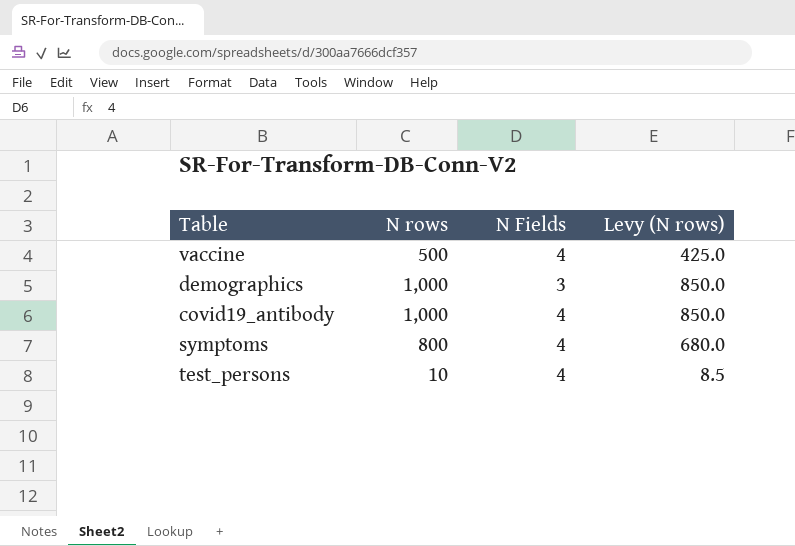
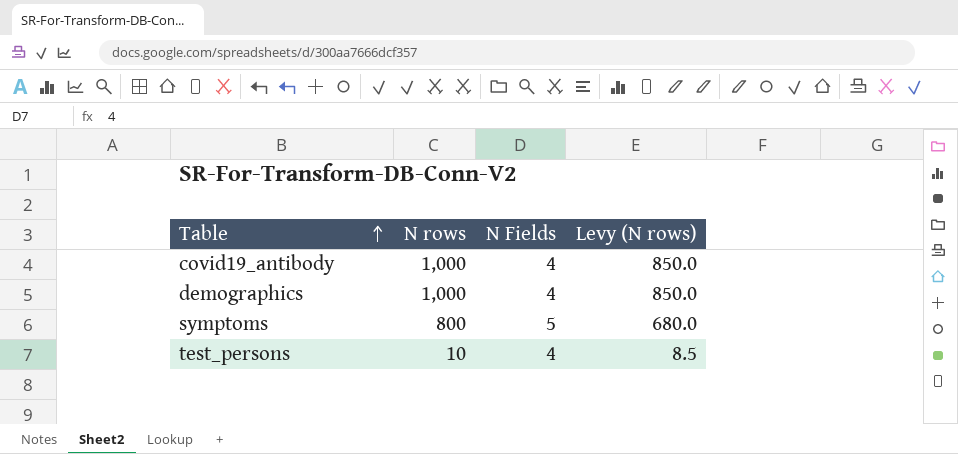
row order: none -> Table ascending
row vaccine: 500 | 4 | 425.0 -> none
demographics | N Fields: 3 -> 4
symptoms | N Fields: 4 -> 5

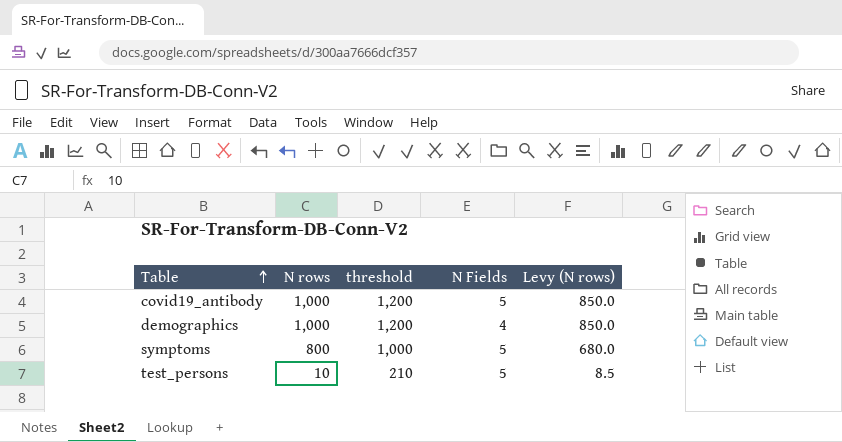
column threshold | formula: none -> [N rows] + 200
covid19_antibody | N Fields: 4 -> 5
test_persons | N Fields: 4 -> 5

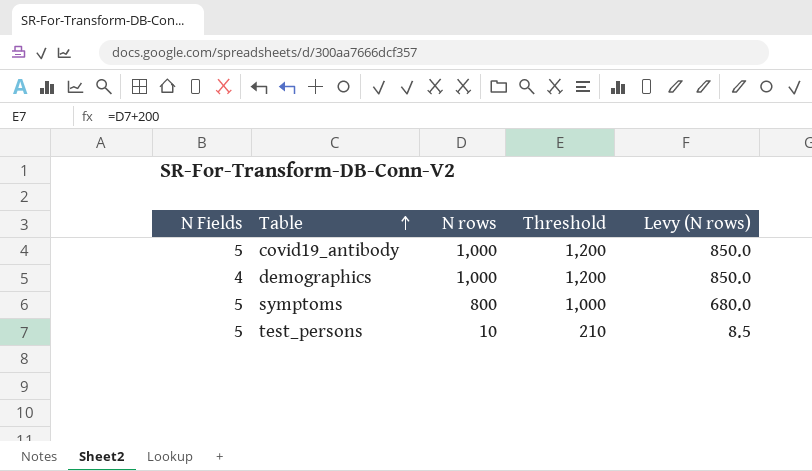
column N Fields | position: 4 -> 1
column name: threshold -> Threshold

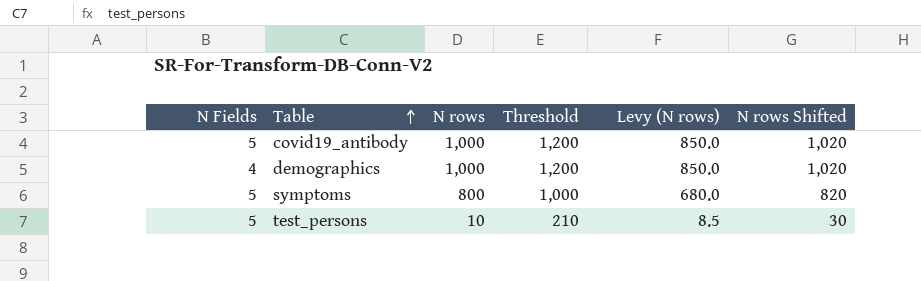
column N rows Shifted | formula: none -> [N rows] + 20

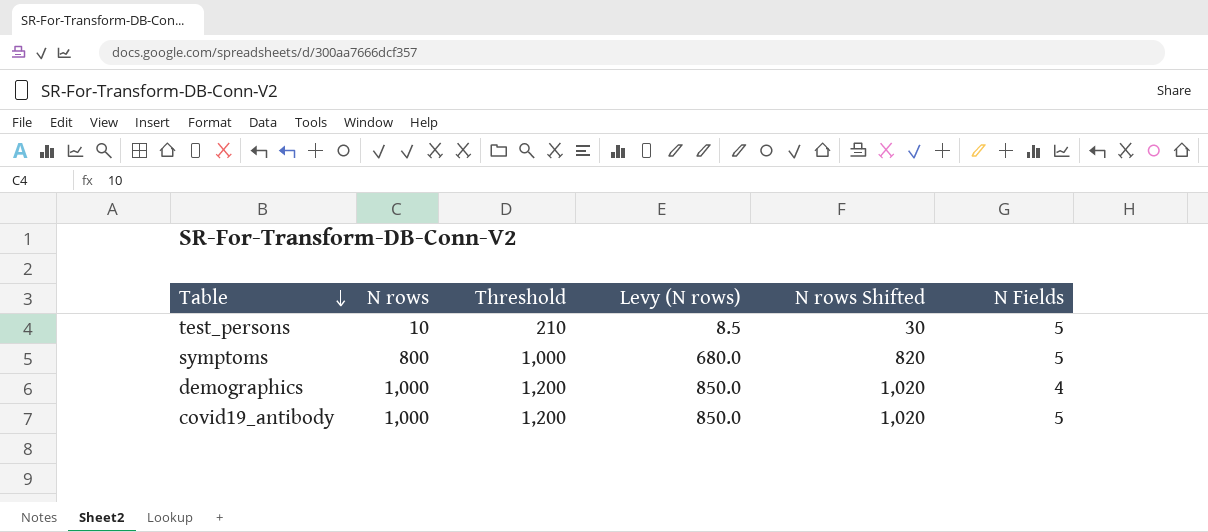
row order: Table ascending -> Table descending
column N Fields | position: 1 -> 6

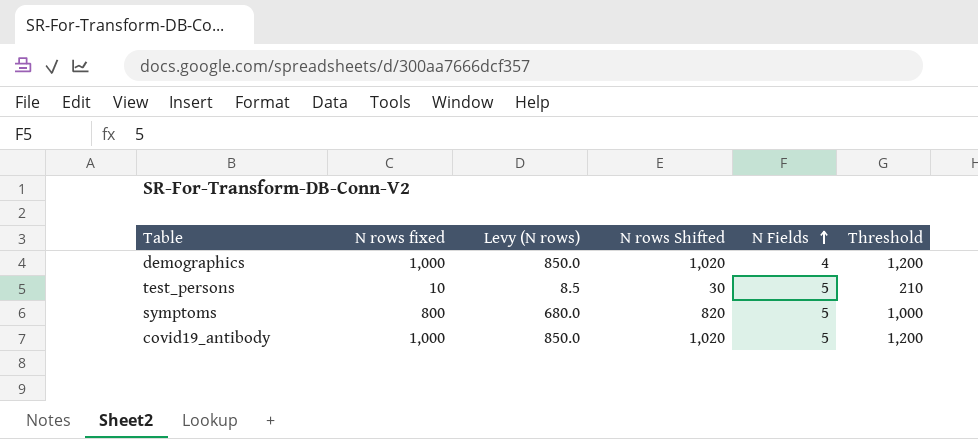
row order: Table descending -> N Fields ascending
column name: N rows -> N rows fixed
column Threshold | position: 3 -> 6

